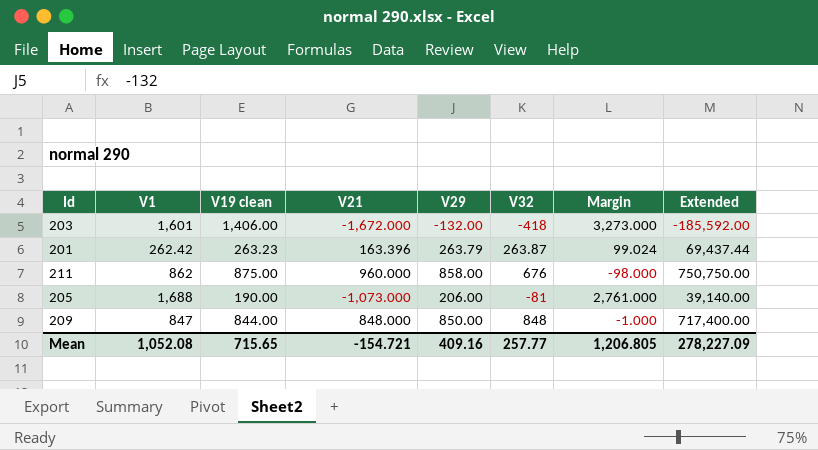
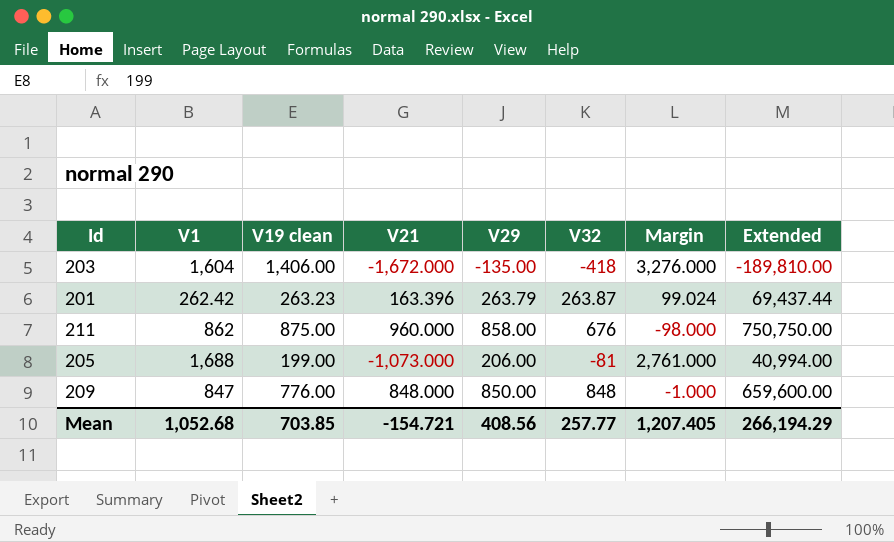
203 | V1: 1,601 -> 1,604
203 | V29: -132.00 -> -135.00
203 | Margin: 3,273.000 -> 3,276.000
203 | Extended: -185,592.00 -> -189,810.00
205 | V19 clean: 190.00 -> 199.00
205 | Extended: 39,140.00 -> 40,994.00
209 | V19 clean: 844.00 -> 776.00
209 | Extended: 717,400.00 -> 659,600.00
Mean | V1: 1,052.08 -> 1,052.68
Mean | V19 clean: 715.65 -> 703.85
Mean | V29: 409.16 -> 408.56
Mean | Margin: 1,206.805 -> 1,207.405
Mean | Extended: 278,227.09 -> 266,194.29

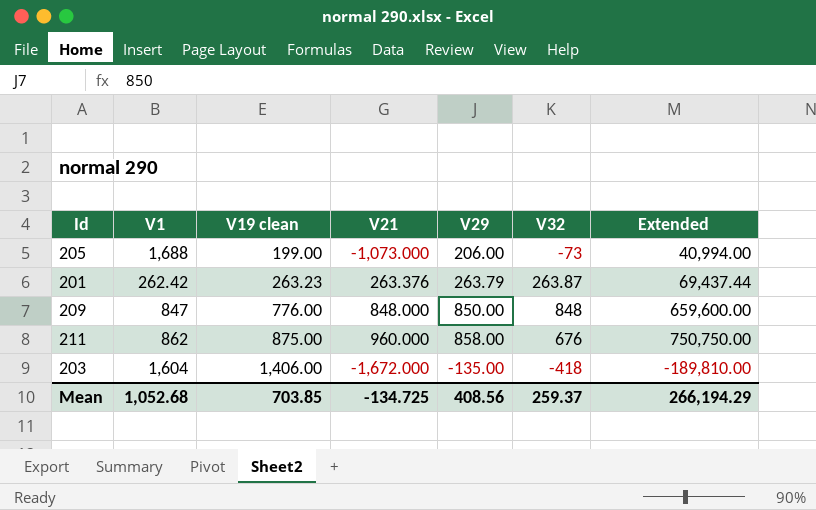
row order: none -> V19 clean ascending
column Margin | formula: [V1] - [V21] -> none
205 | V32: -81 -> -73
201 | V21: 163.396 -> 263.376
Mean | V21: -154.721 -> -134.725
Mean | V32: 257.77 -> 259.37

